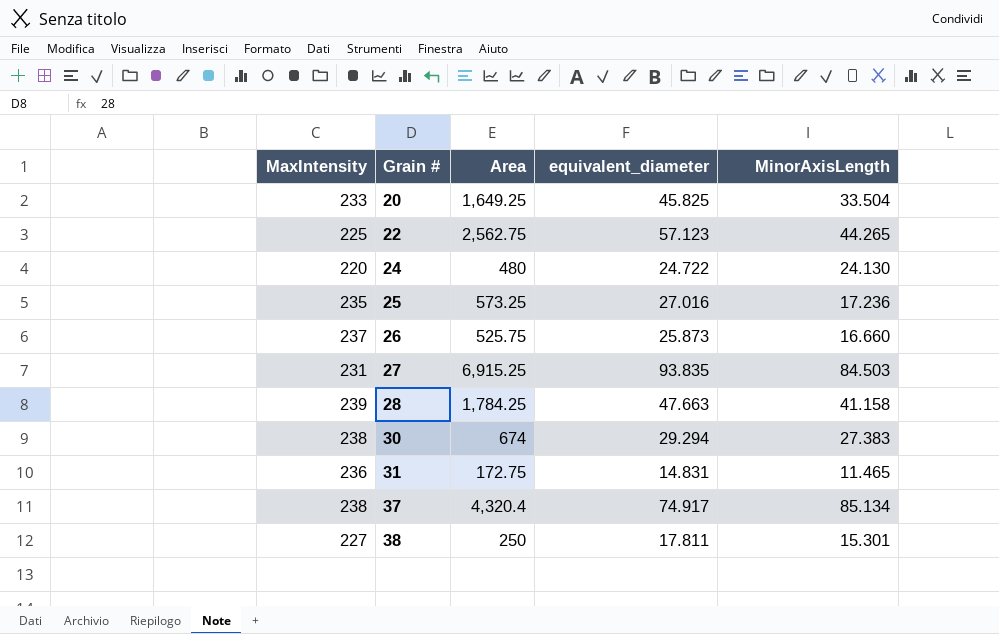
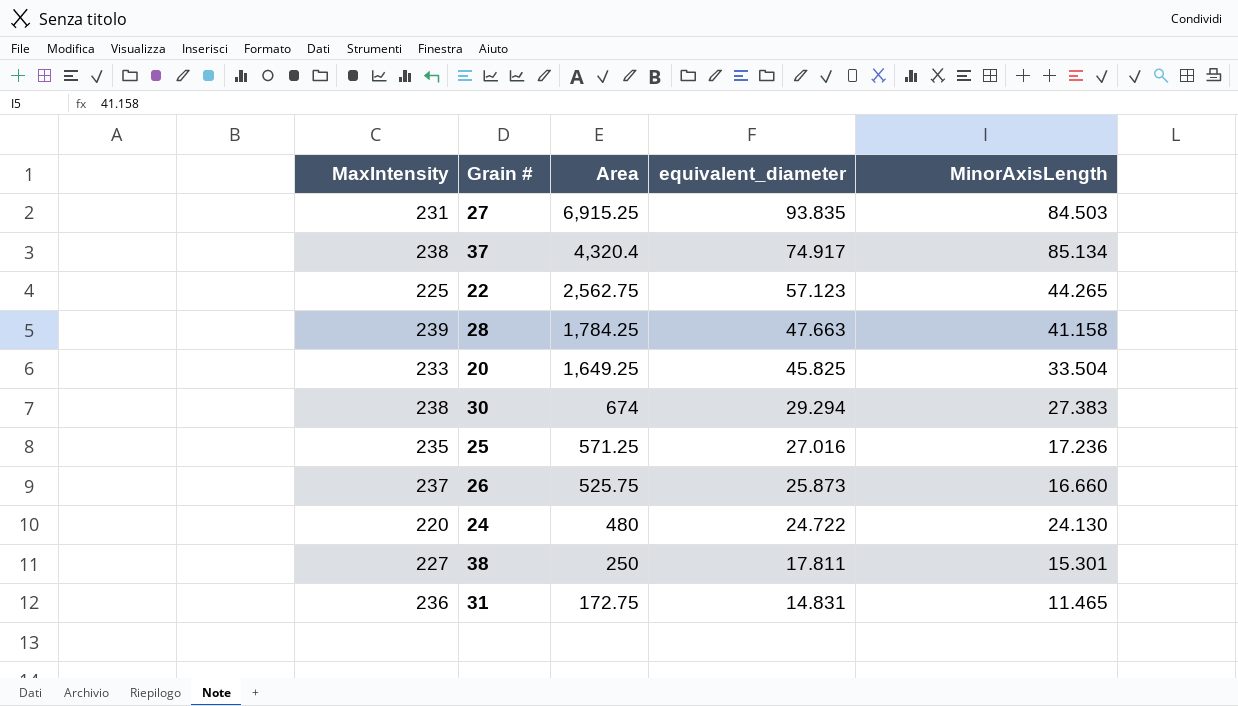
row order: Grain # ascending -> Area descending
25 | Area: 573.25 -> 571.25

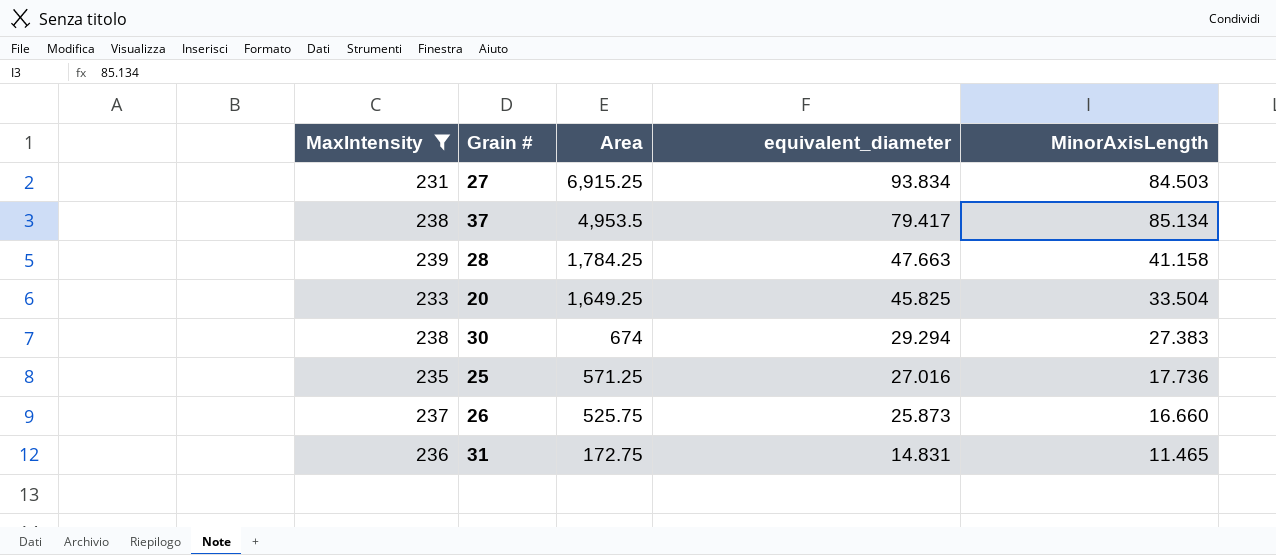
filter: none -> MaxIntensity >= 231
27 | equivalent_diameter: 93.835 -> 93.834
37 | Area: 4,320.4 -> 4,953.5
37 | equivalent_diameter: 74.917 -> 79.417
25 | MinorAxisLength: 17.236 -> 17.736

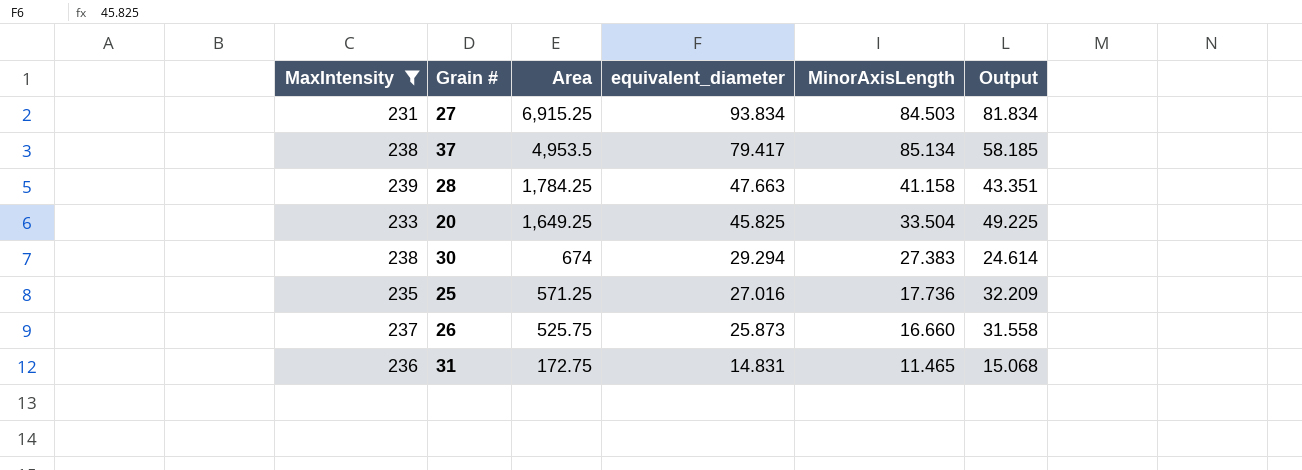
column Output | formula: none -> [Area] / [MinorAxisLength]

